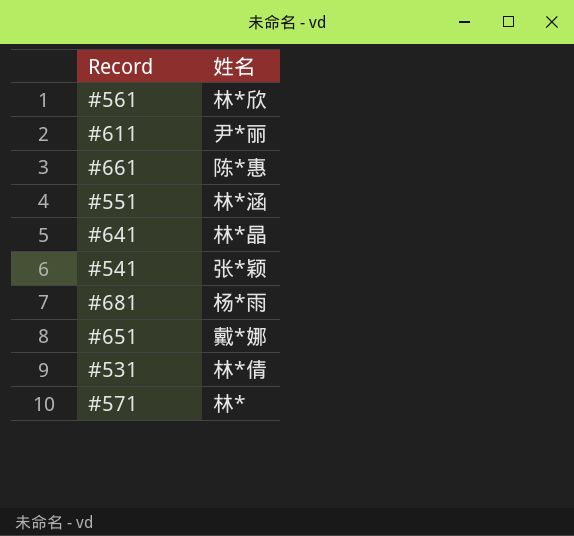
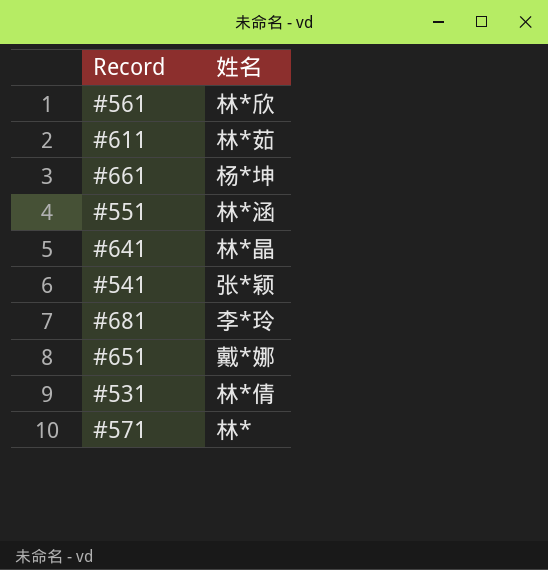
#611 | 姓名: 尹*丽 -> 林*茹
#661 | 姓名: 陈*惠 -> 杨*坤
#681 | 姓名: 杨*雨 -> 李*玲

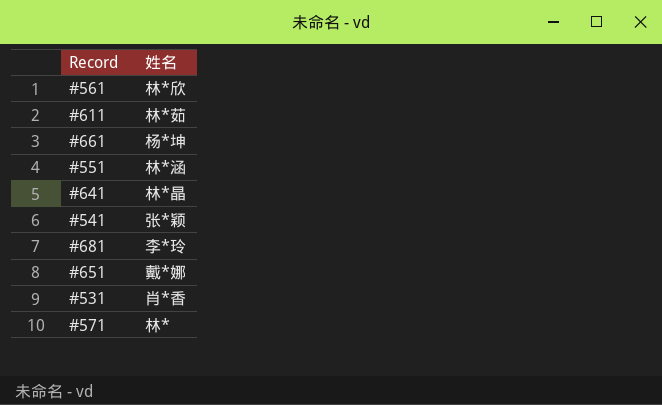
#531 | 姓名: 林*倩 -> 肖*香

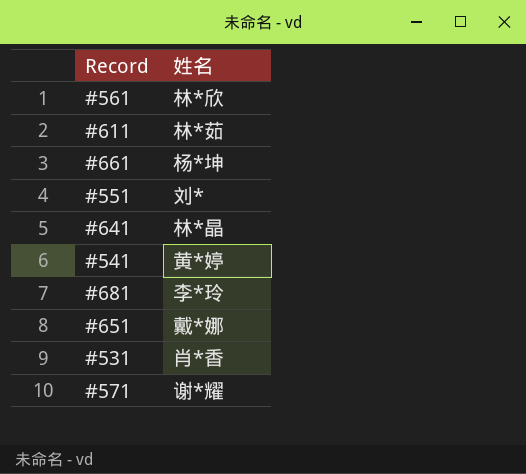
#551 | 姓名: 林*涵 -> 刘*
#541 | 姓名: 张*颖 -> 黄*婷
#571 | 姓名: 林* -> 谢*耀

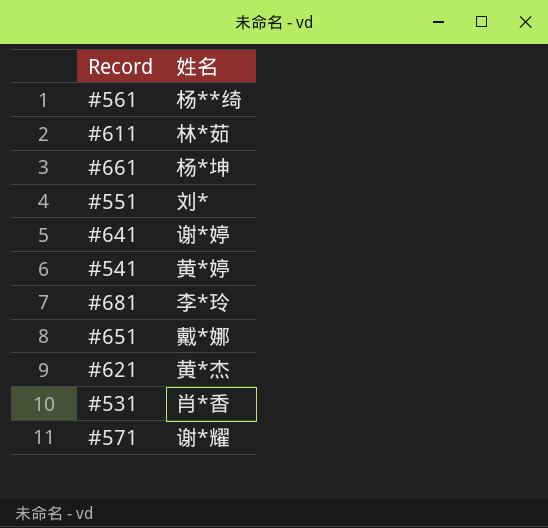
#561 | 姓名: 林*欣 -> 杨**绮
#641 | 姓名: 林*晶 -> 谢*婷
row #621: none -> 黄*杰

